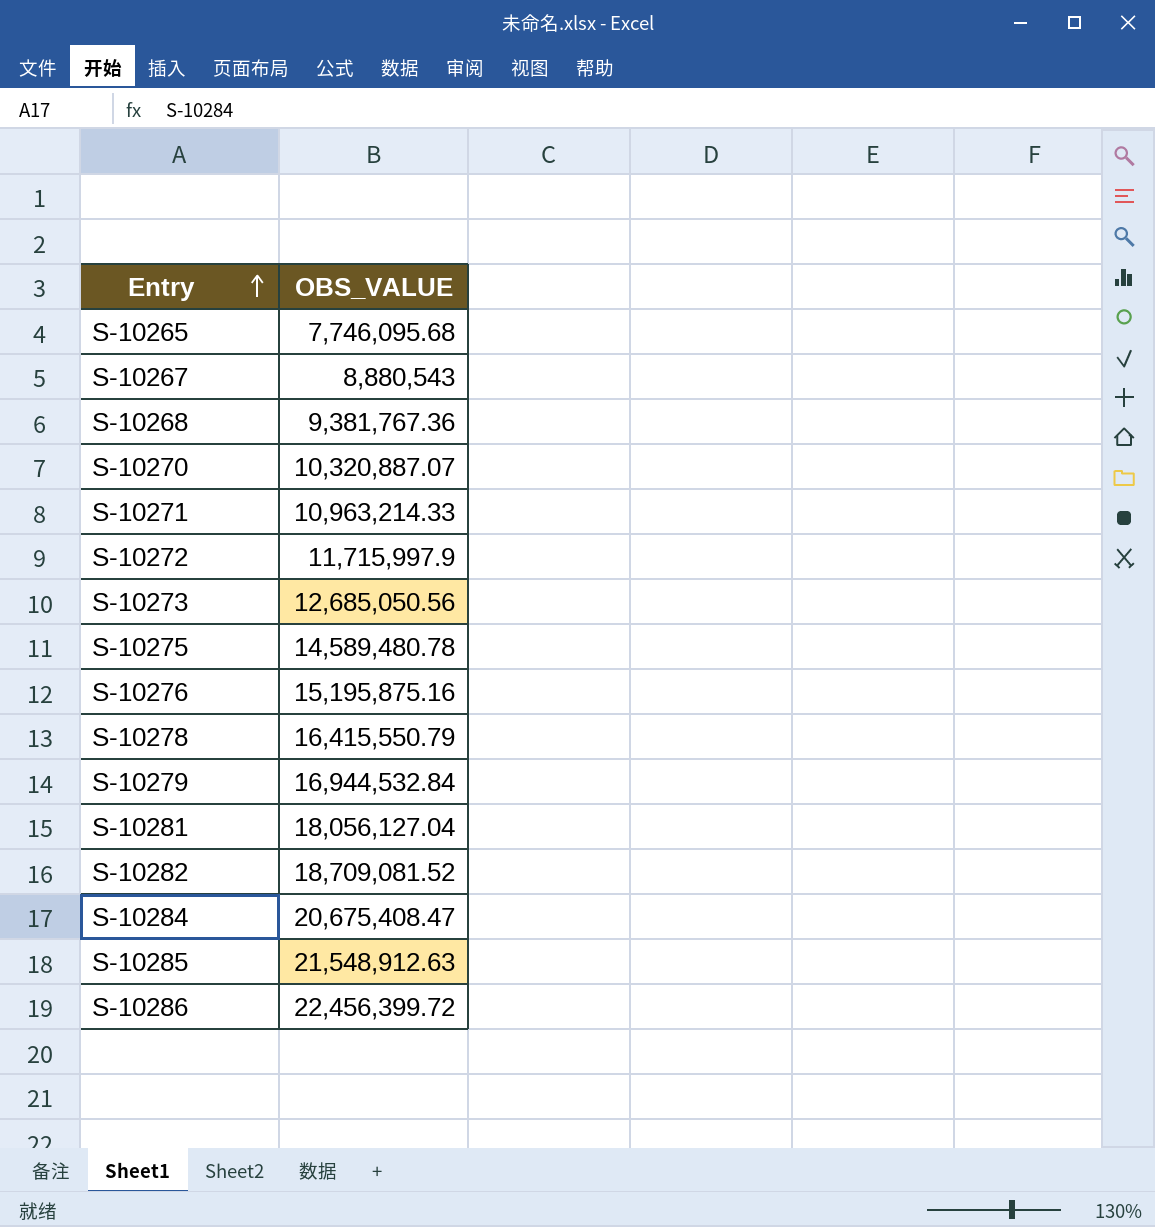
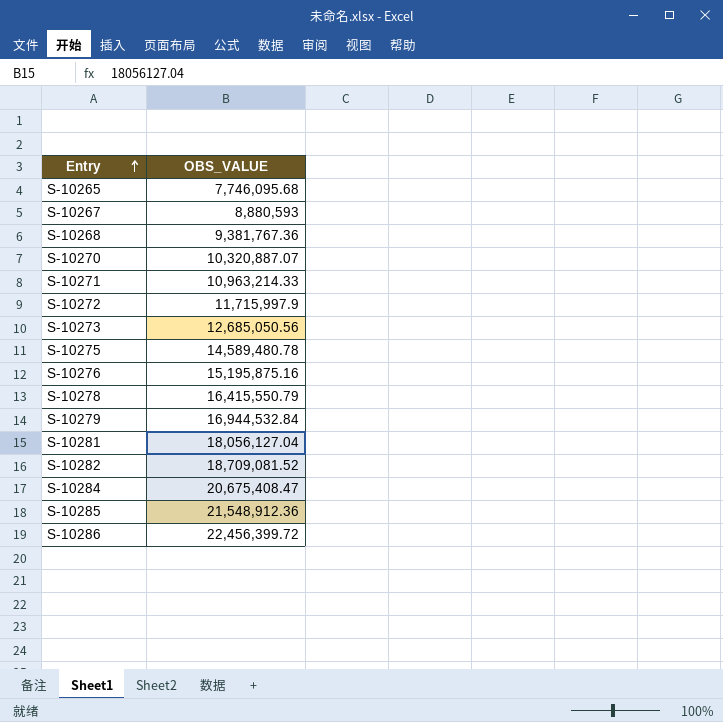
S-10267 | OBS_VALUE: 8,880,543 -> 8,880,593
S-10285 | OBS_VALUE: 21,548,912.63 -> 21,548,912.36

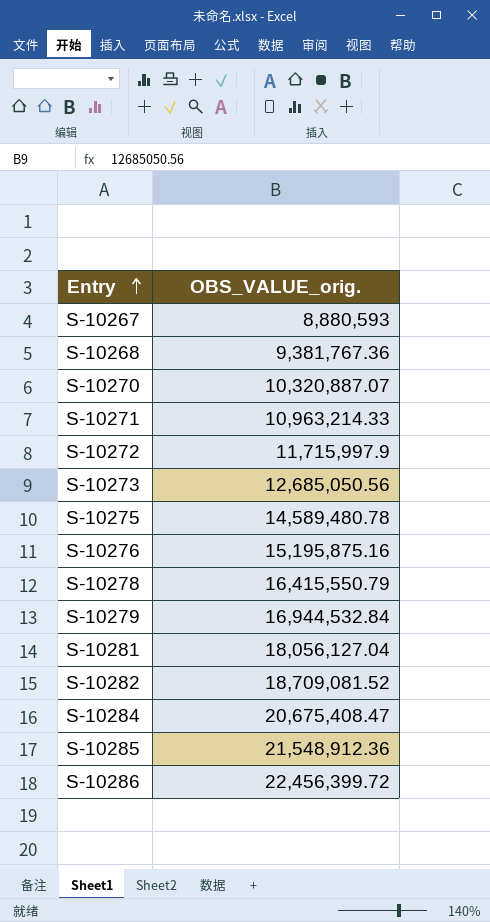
column name: OBS_VALUE -> OBS_VALUE_orig.
row S-10265: 7,746,095.68 -> none

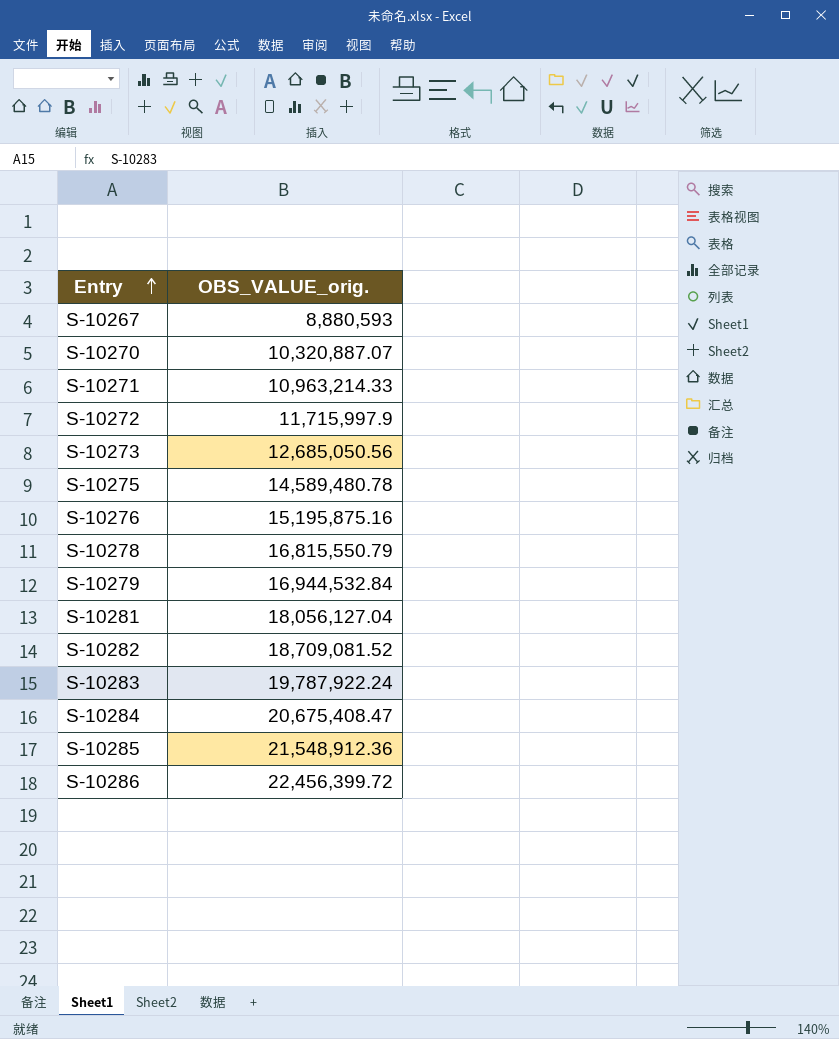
row S-10268: 9,381,767.36 -> none
S-10278 | OBS_VALUE_orig.: 16,415,550.79 -> 16,815,550.79
row S-10283: none -> 19,787,922.24

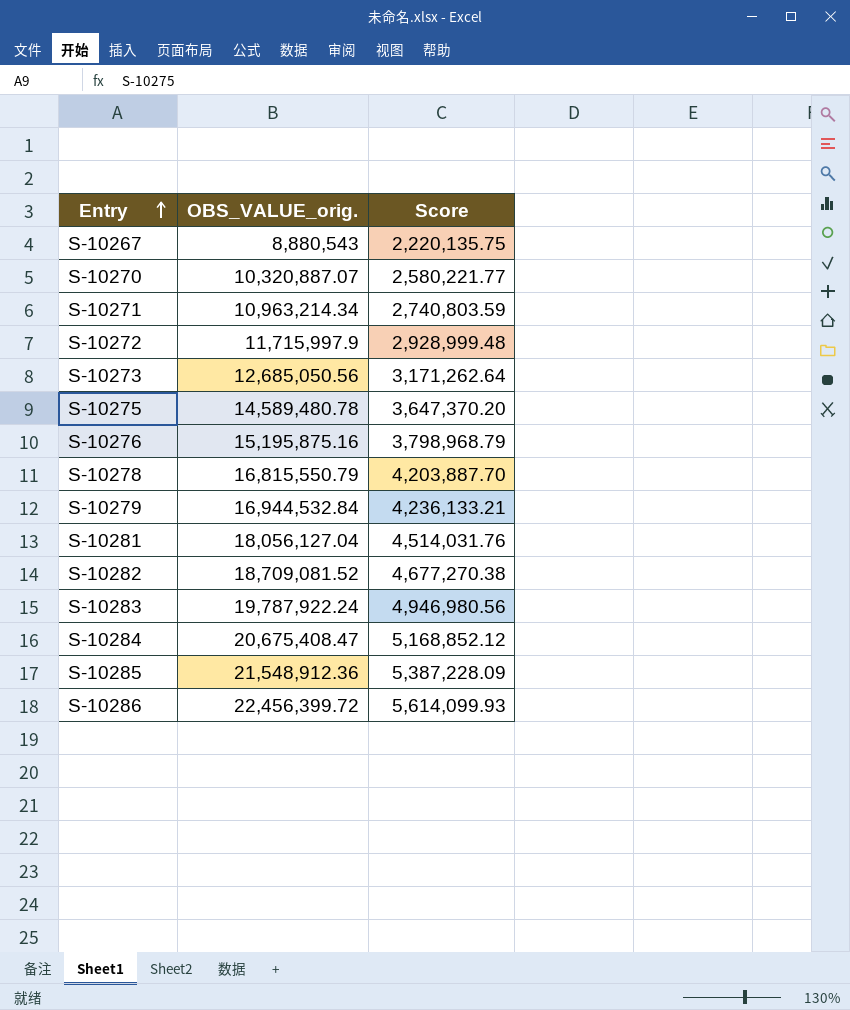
column Score | formula: none -> [OBS_VALUE_orig.] * 0.25
S-10267 | OBS_VALUE_orig.: 8,880,593 -> 8,880,543
S-10271 | OBS_VALUE_orig.: 10,963,214.33 -> 10,963,214.34

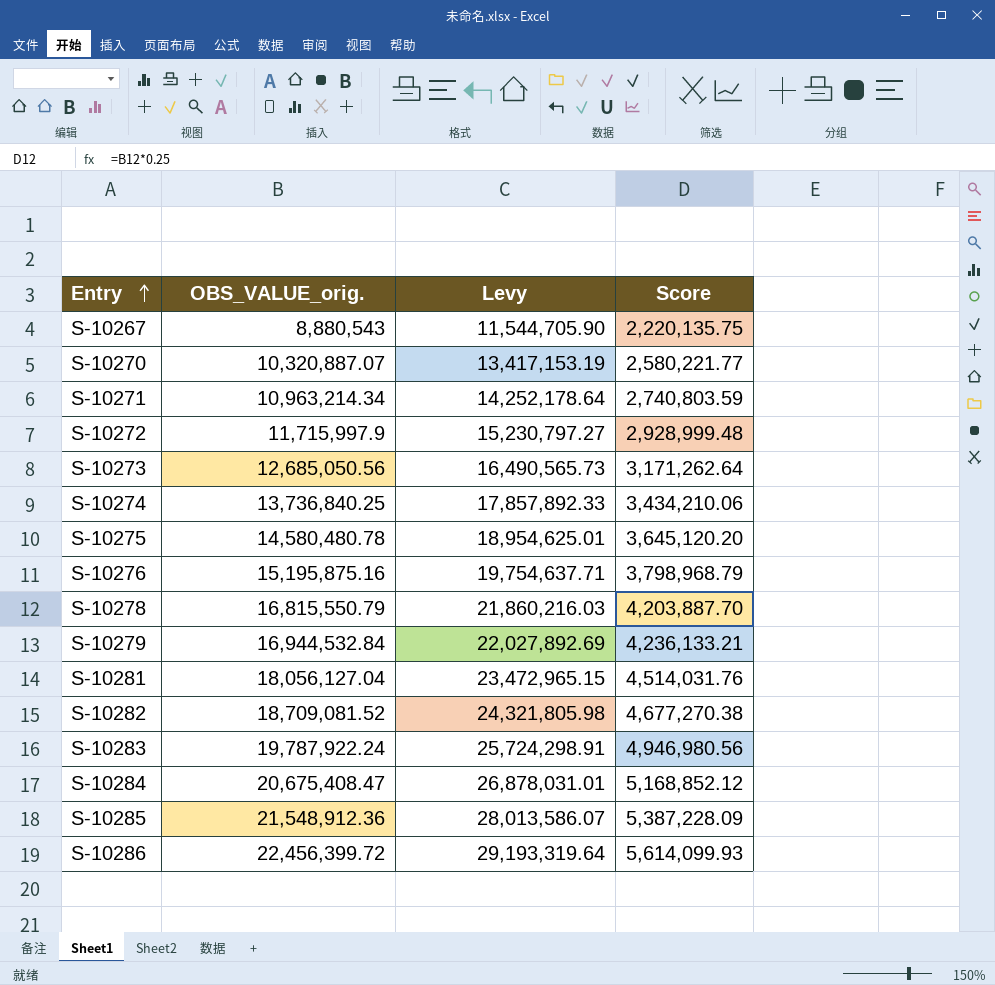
column Levy | formula: none -> [OBS_VALUE_orig.] * 1.3
row S-10274: none -> 13,736,840.25 | 17,857,892.33 | 3,434,210.06
S-10275 | OBS_VALUE_orig.: 14,589,480.78 -> 14,580,480.78
S-10275 | Score: 3,647,370.20 -> 3,645,120.20

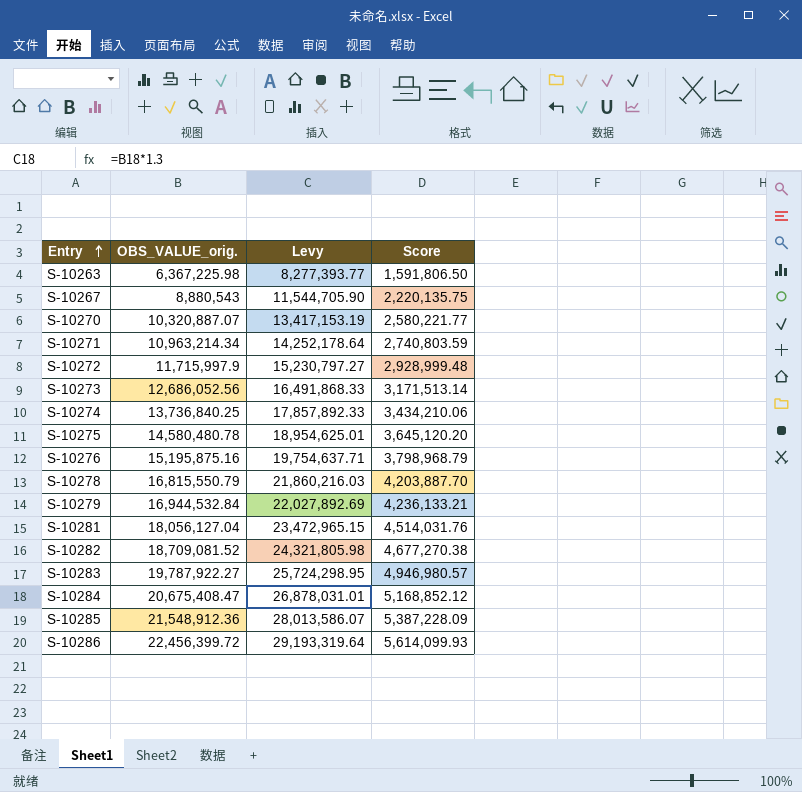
row S-10263: none -> 6,367,225.98 | 8,277,393.77 | 1,591,806.50
S-10273 | OBS_VALUE_orig.: 12,685,050.56 -> 12,686,052.56
S-10273 | Levy: 16,490,565.73 -> 16,491,868.33
S-10273 | Score: 3,171,262.64 -> 3,171,513.14
S-10283 | OBS_VALUE_orig.: 19,787,922.24 -> 19,787,922.27
S-10283 | Levy: 25,724,298.91 -> 25,724,298.95
S-10283 | Score: 4,946,980.56 -> 4,946,980.57

